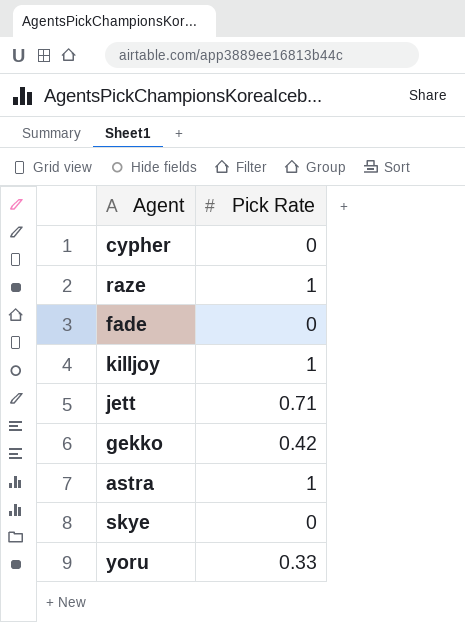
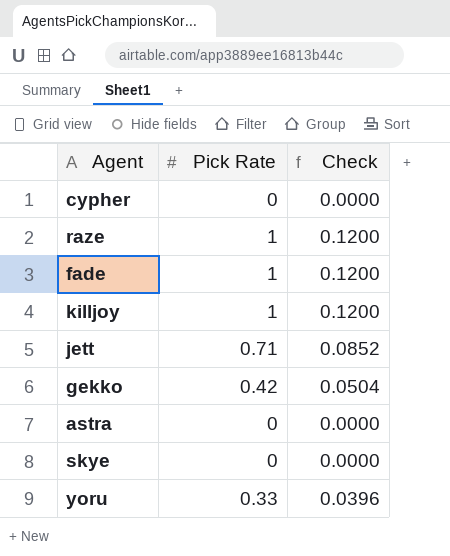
column Check | formula: none -> [Pick Rate] * 0.12
fade | Pick Rate: 0 -> 1
astra | Pick Rate: 1 -> 0

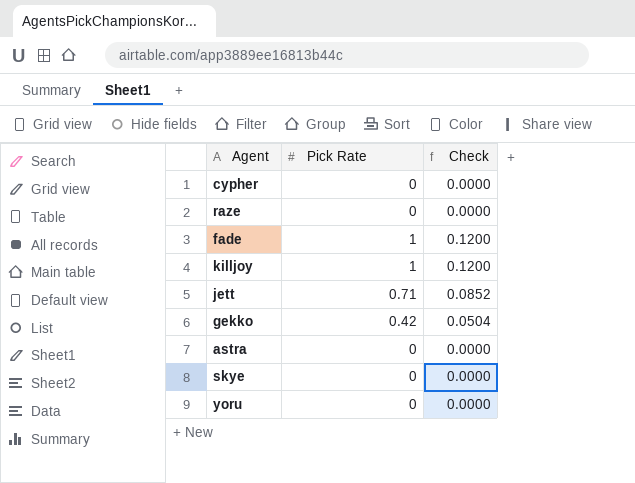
raze | Pick Rate: 1 -> 0
raze | Check: 0.1200 -> 0.0000
yoru | Pick Rate: 0.33 -> 0
yoru | Check: 0.0396 -> 0.0000

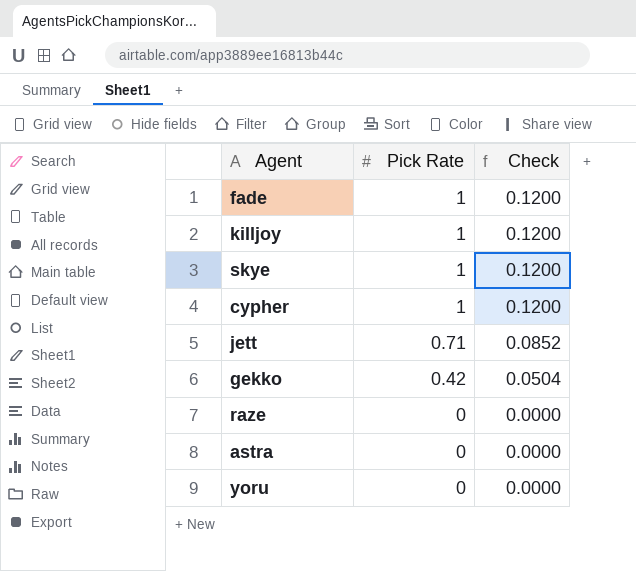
row order: none -> Pick Rate descending
skye | Pick Rate: 0 -> 1
skye | Check: 0.0000 -> 0.1200
cypher | Pick Rate: 0 -> 1
cypher | Check: 0.0000 -> 0.1200

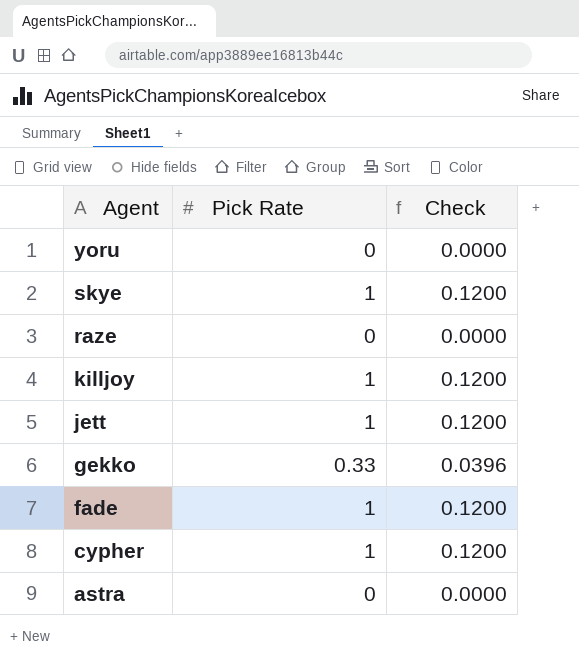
row order: Pick Rate descending -> Agent descending
jett | Pick Rate: 0.71 -> 1
jett | Check: 0.0852 -> 0.1200
gekko | Pick Rate: 0.42 -> 0.33
gekko | Check: 0.0504 -> 0.0396

